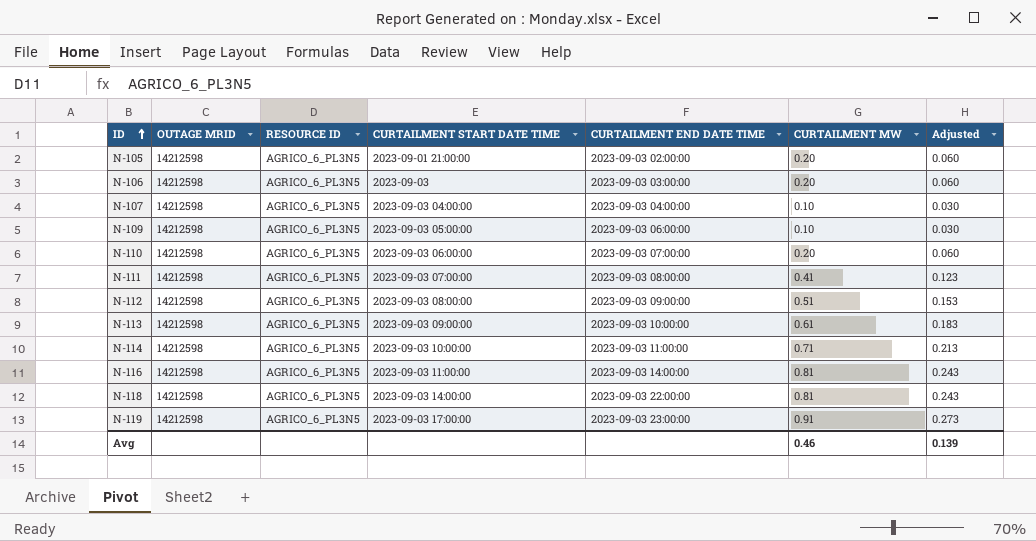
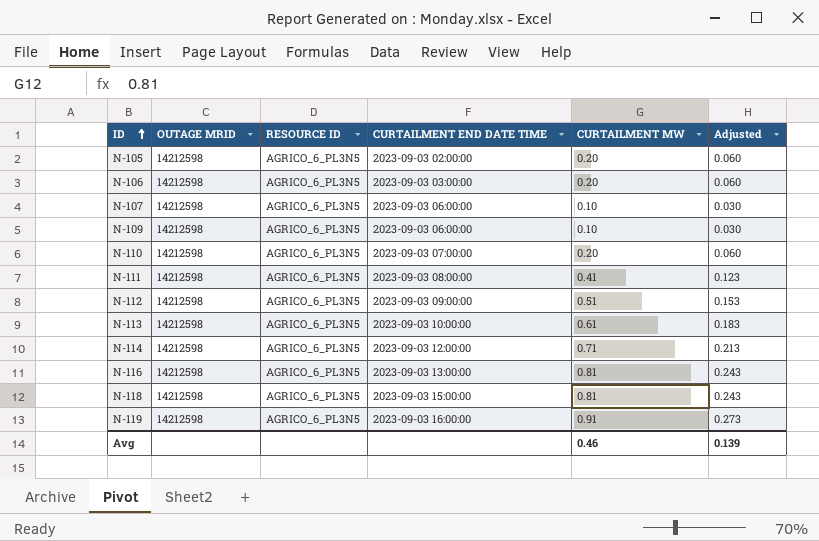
column CURTAILMENT START DATE TIME | position: 4 -> none
N-107 | CURTAILMENT END DATE TIME: 2023-09-03 04:00:00 -> 2023-09-03 06:00:00
N-114 | CURTAILMENT END DATE TIME: 2023-09-03 11:00:00 -> 2023-09-03 12:00:00
N-116 | CURTAILMENT END DATE TIME: 2023-09-03 14:00:00 -> 2023-09-03 13:00:00
N-118 | CURTAILMENT END DATE TIME: 2023-09-03 22:00:00 -> 2023-09-03 15:00:00
N-119 | CURTAILMENT END DATE TIME: 2023-09-03 23:00:00 -> 2023-09-03 16:00:00

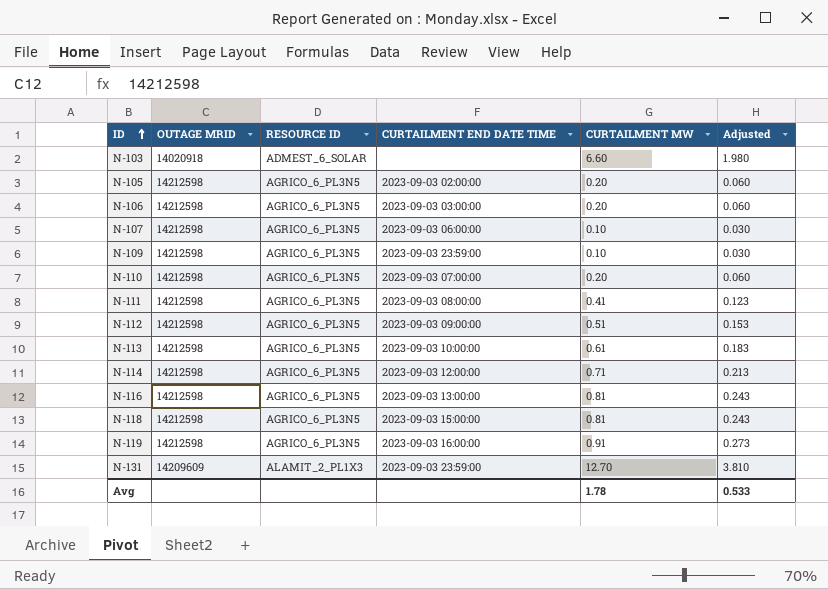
row N-103: none -> 14020918 | ADMEST_6_SOLAR | none | 6.60 | 1.980
N-109 | CURTAILMENT END DATE TIME: 2023-09-03 06:00:00 -> 2023-09-03 23:59:00
row N-131: none -> 14209609 | ALAMIT_2_PL1X3 | 2023-09-03 23:59:00 | 12.70 | 3.810
Avg | CURTAILMENT MW: 0.46 -> 1.78
Avg | Adjusted: 0.139 -> 0.533

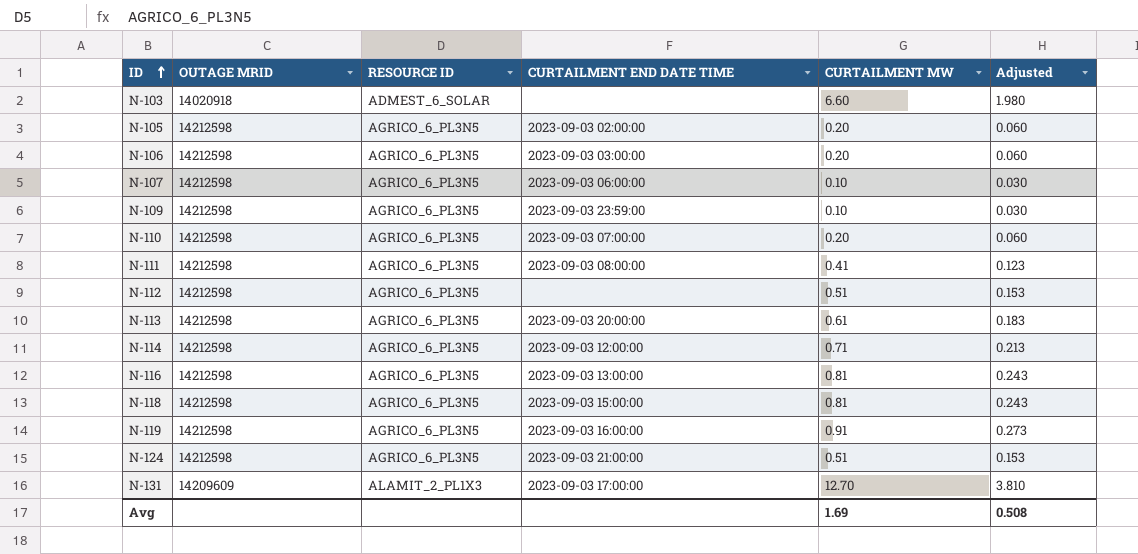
N-112 | CURTAILMENT END DATE TIME: 2023-09-03 09:00:00 -> none
N-113 | CURTAILMENT END DATE TIME: 2023-09-03 10:00:00 -> 2023-09-03 20:00:00
row N-124: none -> 14212598 | AGRICO_6_PL3N5 | 2023-09-03 21:00:00 | 0.51 | 0.153
N-131 | CURTAILMENT END DATE TIME: 2023-09-03 23:59:00 -> 2023-09-03 17:00:00
Avg | CURTAILMENT MW: 1.78 -> 1.69
Avg | Adjusted: 0.533 -> 0.508

